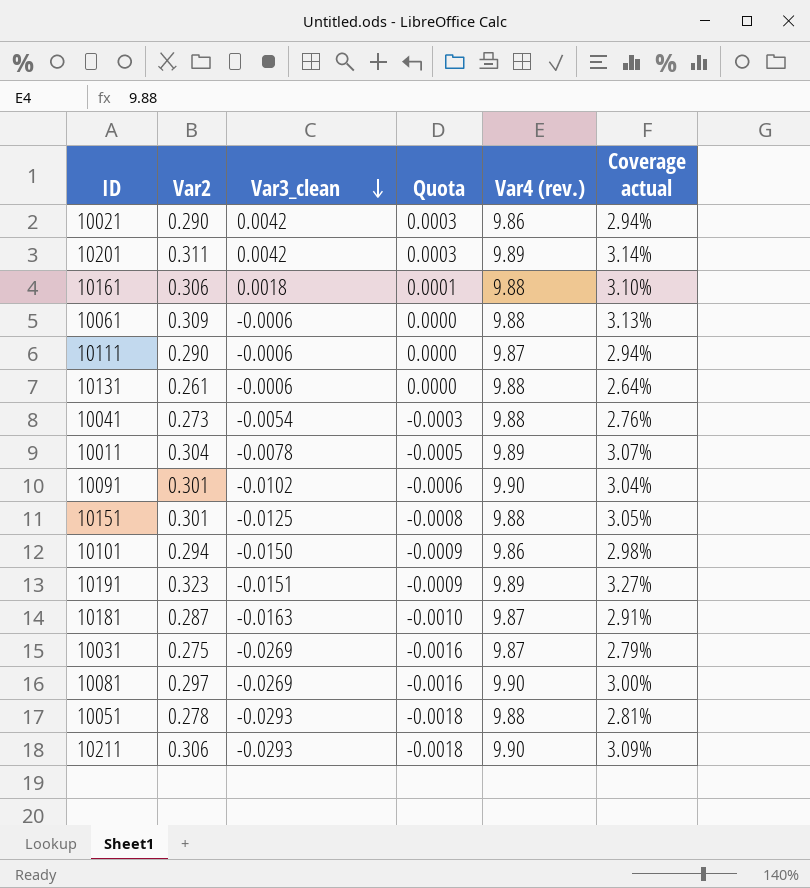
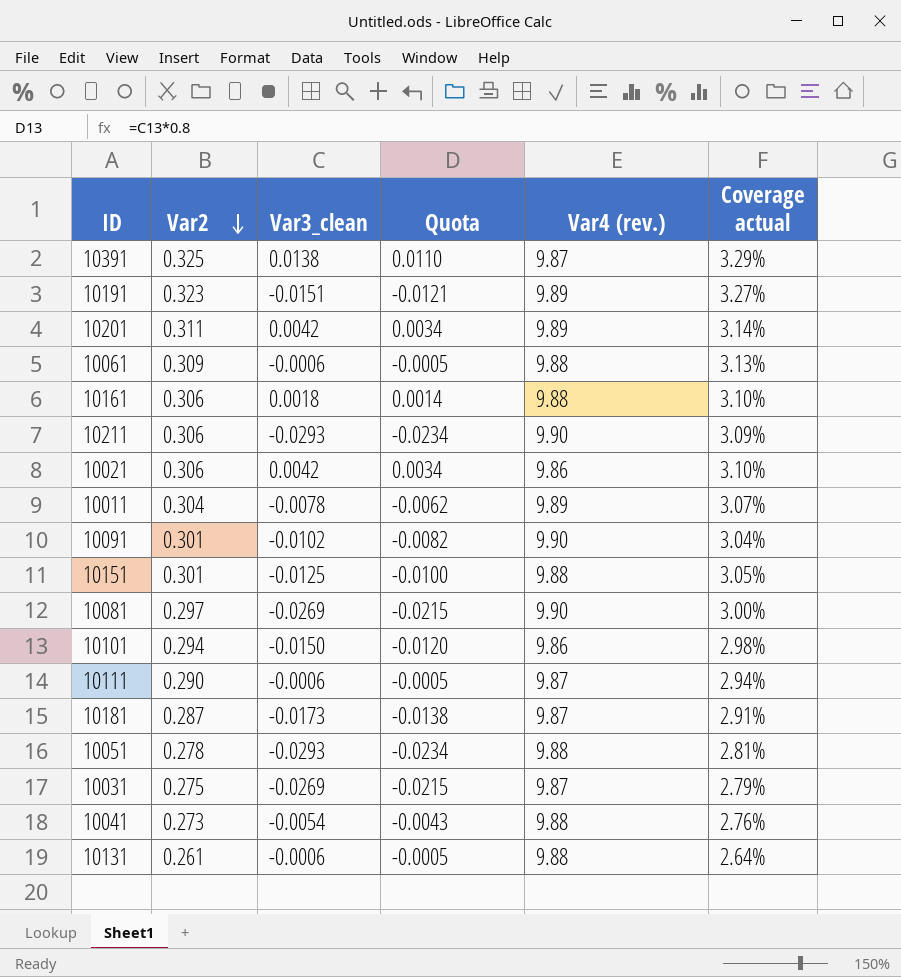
row order: Var3_clean descending -> Var2 descending
column Quota | formula: [Var3_clean] * 0.06 -> [Var3_clean] * 0.8
row 10391: none -> 0.325 | 0.0138 | 0.0110 | 9.87 | 3.29%
10021 | Var2: 0.290 -> 0.306
10021 | Coverage actual: 2.94% -> 3.10%
10181 | Var3_clean: -0.0163 -> -0.0173

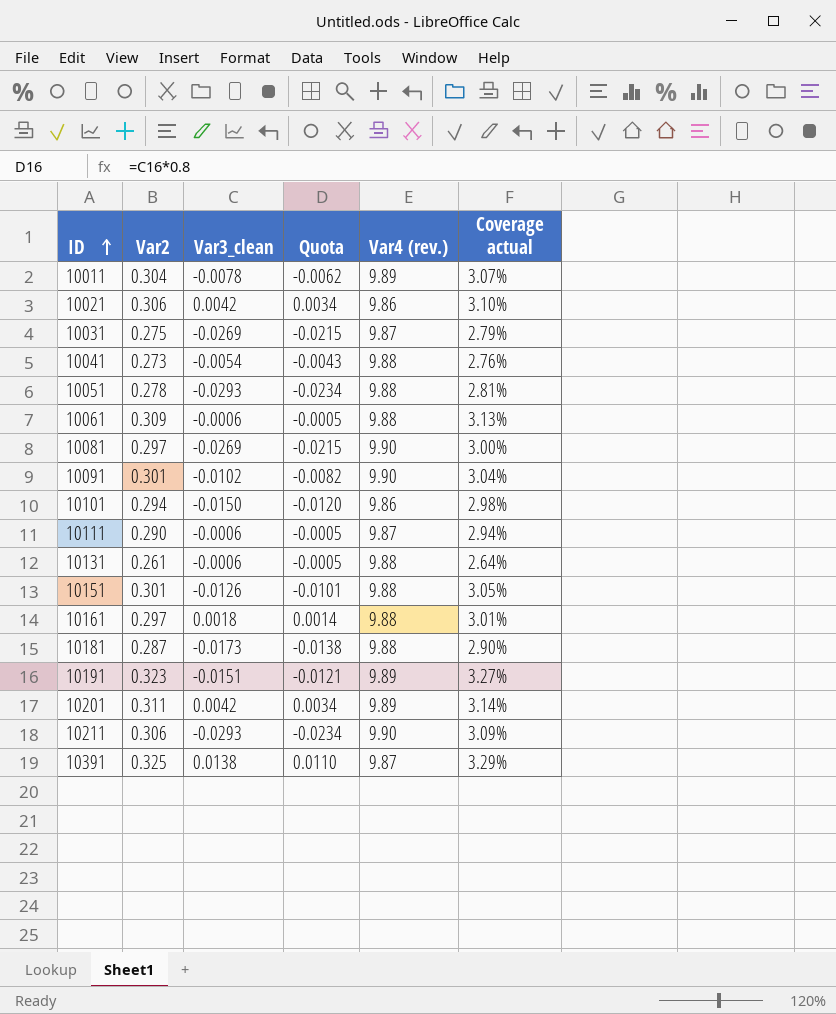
row order: Var2 descending -> ID ascending
10151 | Var3_clean: -0.0125 -> -0.0126
10151 | Quota: -0.0100 -> -0.0101
10161 | Var2: 0.306 -> 0.297
10161 | Coverage actual: 3.10% -> 3.01%
10181 | Var4 (rev.): 9.87 -> 9.88
10181 | Coverage actual: 2.91% -> 2.90%

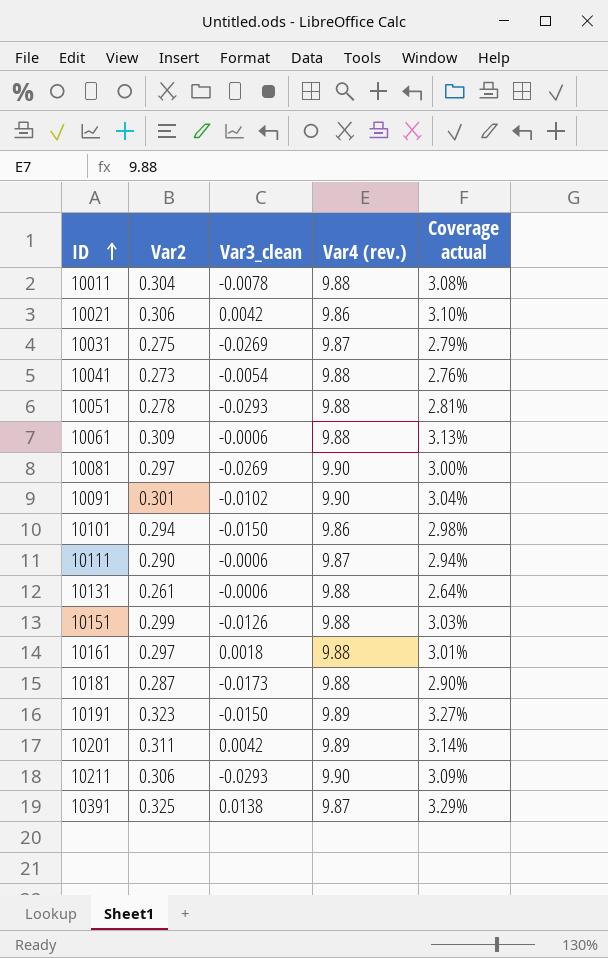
column Quota | formula: [Var3_clean] * 0.8 -> none
10011 | Var4 (rev.): 9.89 -> 9.88
10011 | Coverage actual: 3.07% -> 3.08%
10151 | Var2: 0.301 -> 0.299
10151 | Coverage actual: 3.05% -> 3.03%
10191 | Var3_clean: -0.0151 -> -0.0150

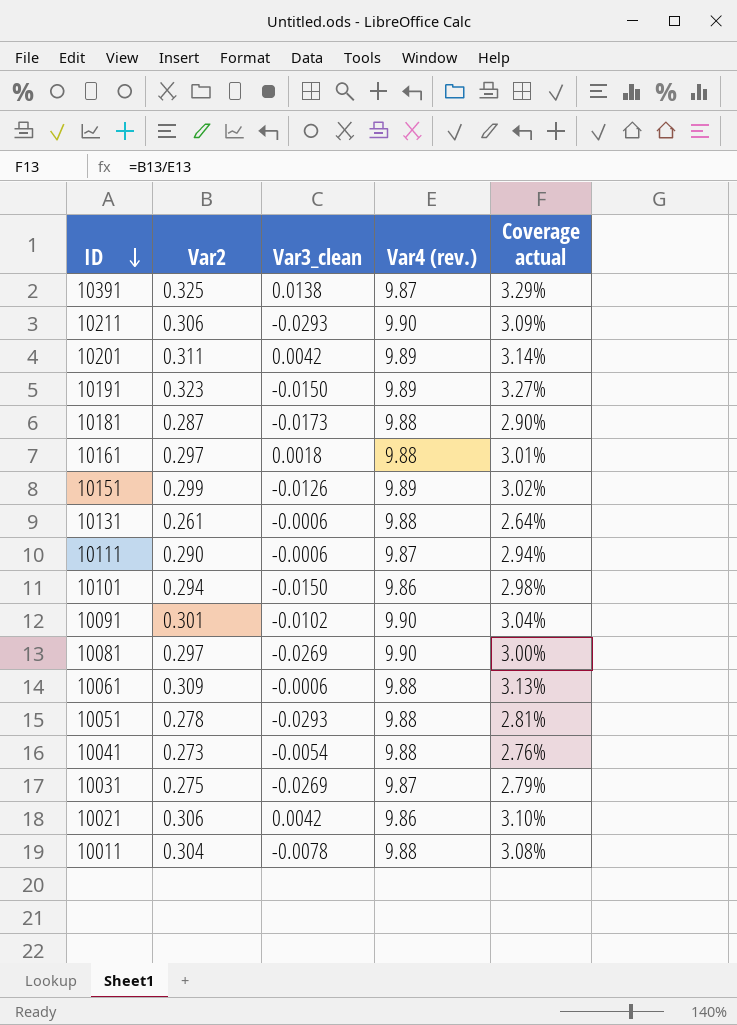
row order: ID ascending -> ID descending
10151 | Var4 (rev.): 9.88 -> 9.89
10151 | Coverage actual: 3.03% -> 3.02%

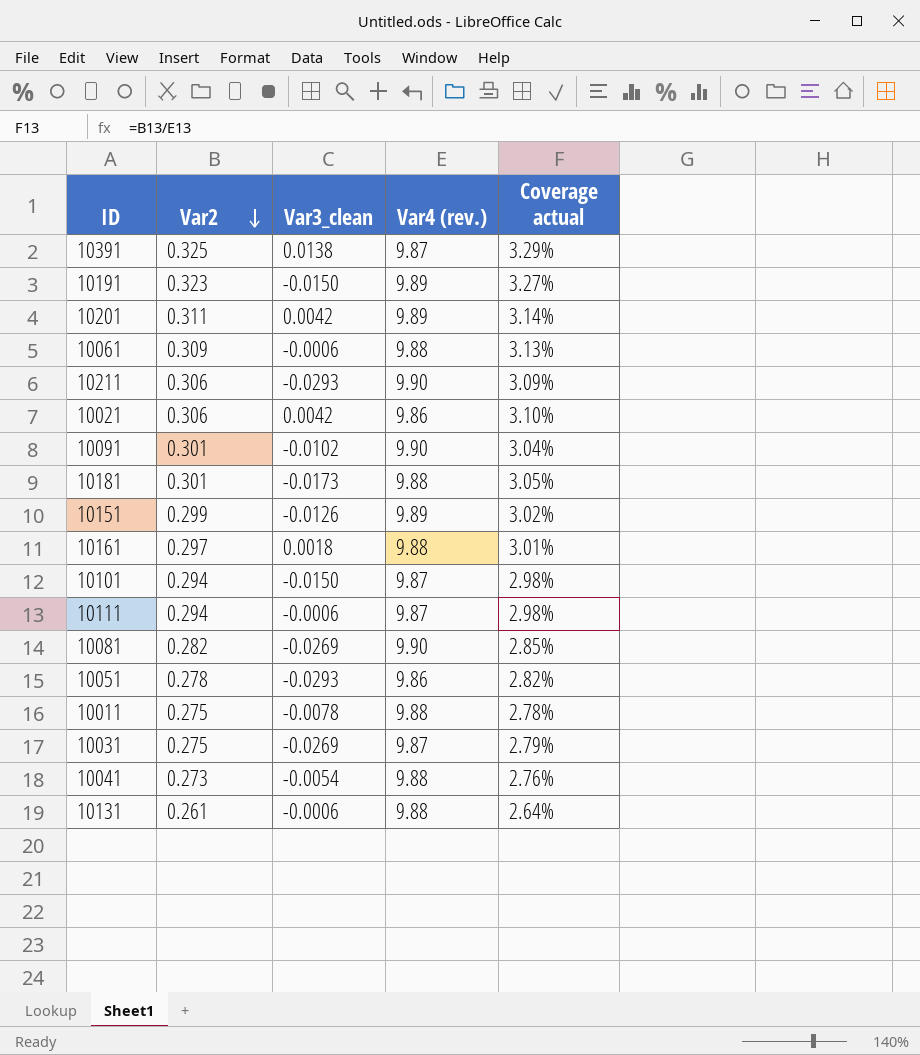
row order: ID descending -> Var2 descending
10181 | Var2: 0.287 -> 0.301
10181 | Coverage actual: 2.90% -> 3.05%
10101 | Var4 (rev.): 9.86 -> 9.87
10111 | Var2: 0.290 -> 0.294
10111 | Coverage actual: 2.94% -> 2.98%
10081 | Var2: 0.297 -> 0.282
10081 | Coverage actual: 3.00% -> 2.85%
10051 | Var4 (rev.): 9.88 -> 9.86
10051 | Coverage actual: 2.81% -> 2.82%
10011 | Var2: 0.304 -> 0.275
10011 | Coverage actual: 3.08% -> 2.78%

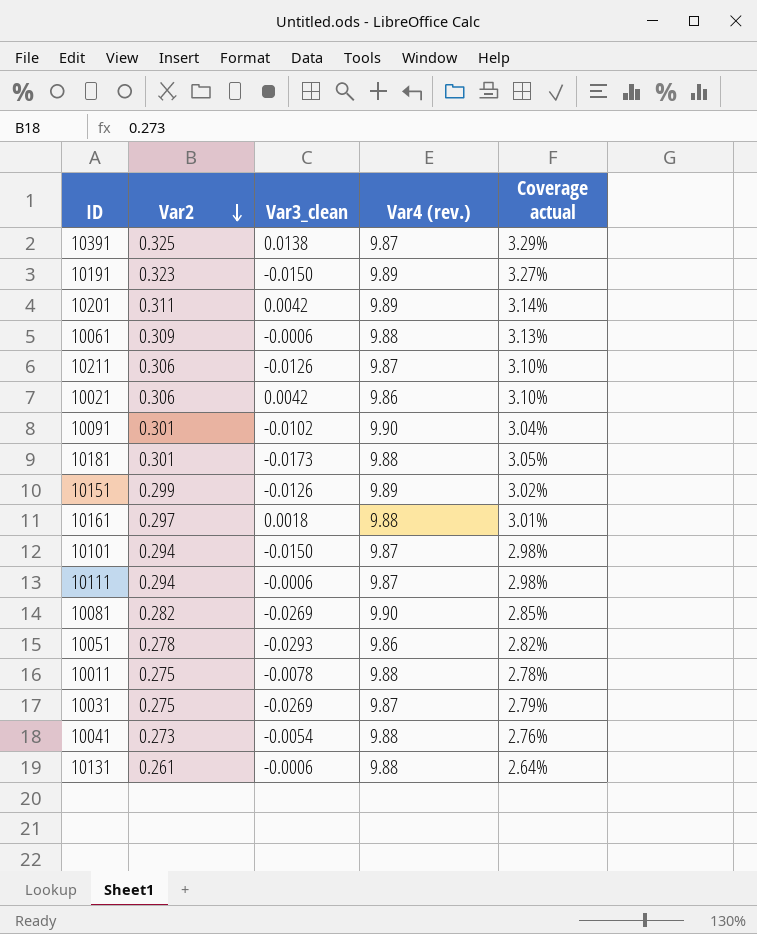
10211 | Var3_clean: -0.0293 -> -0.0126
10211 | Var4 (rev.): 9.90 -> 9.87
10211 | Coverage actual: 3.09% -> 3.10%

